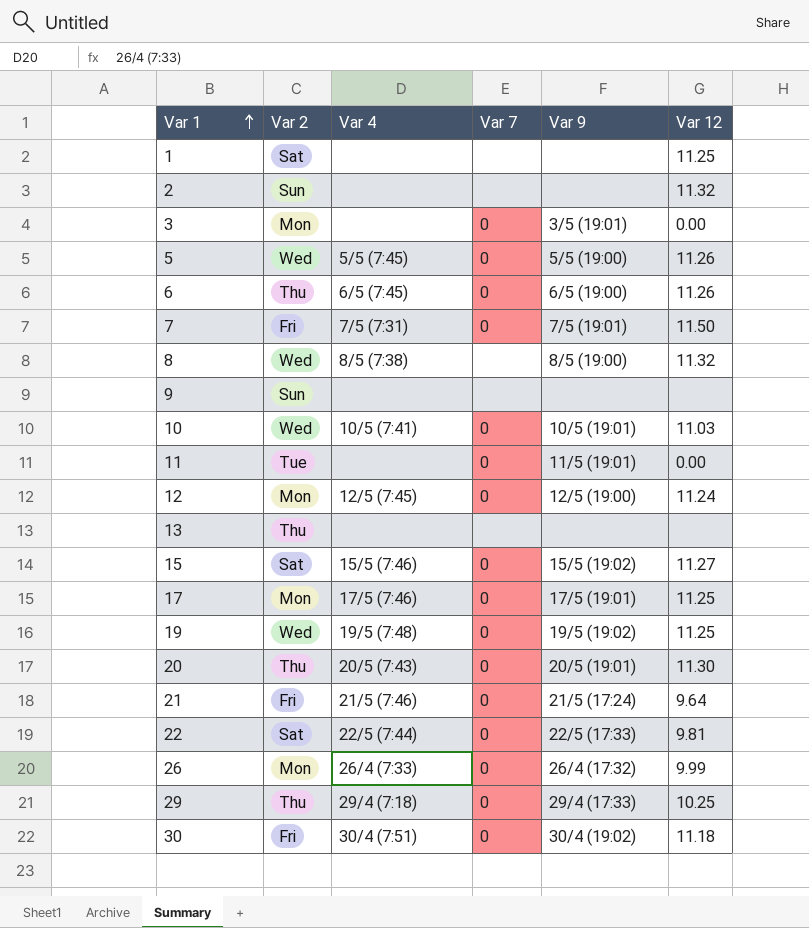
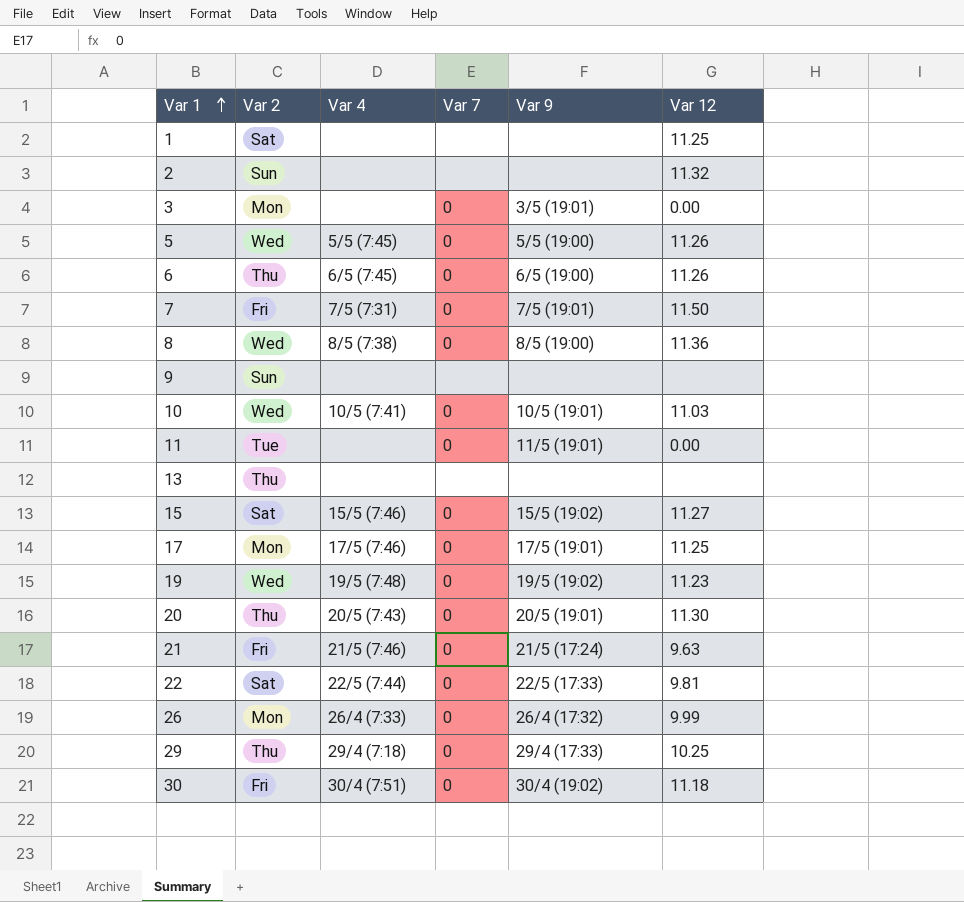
row 12: Mon | 12/5 (7:45) | 0 | 12/5 (19:00) | 11.24 -> none
8 | Var 7: none -> 0
8 | Var 12: 11.32 -> 11.36
19 | Var 12: 11.25 -> 11.23
21 | Var 12: 9.64 -> 9.63

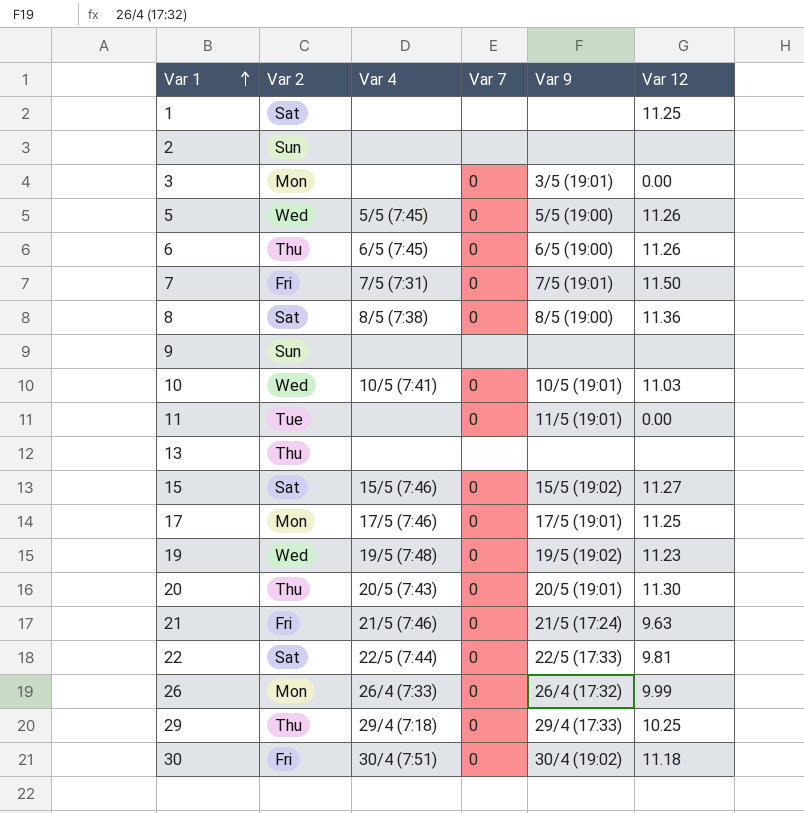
2 | Var 12: 11.32 -> none
8 | Var 2: Wed -> Sat

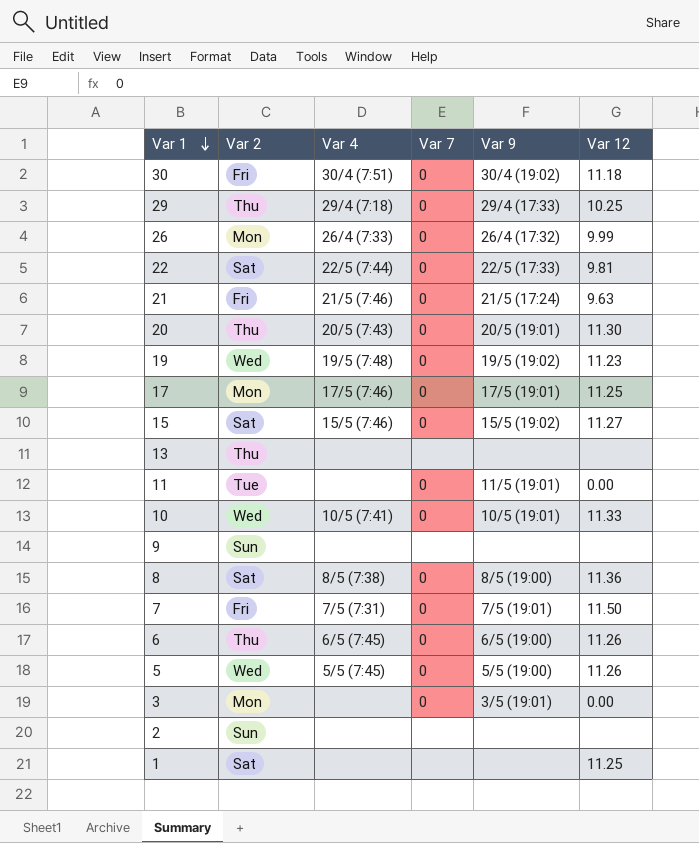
row order: Var 1 ascending -> Var 1 descending
10 | Var 12: 11.03 -> 11.33

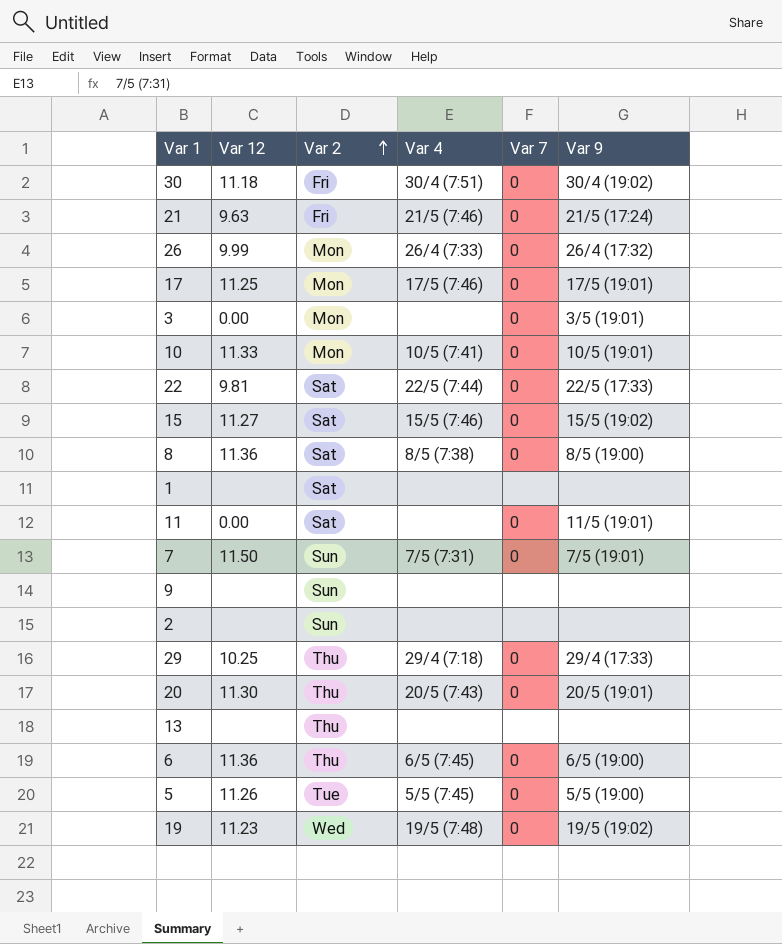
row order: Var 1 descending -> Var 2 ascending
column Var 12 | position: 6 -> 2
10 | Var 2: Wed -> Mon
1 | Var 12: 11.25 -> none
11 | Var 2: Tue -> Sat
7 | Var 2: Fri -> Sun
6 | Var 12: 11.26 -> 11.36
5 | Var 2: Wed -> Tue

